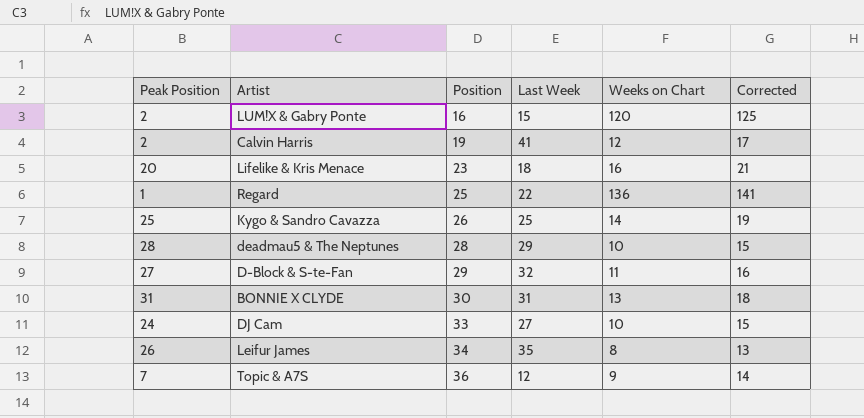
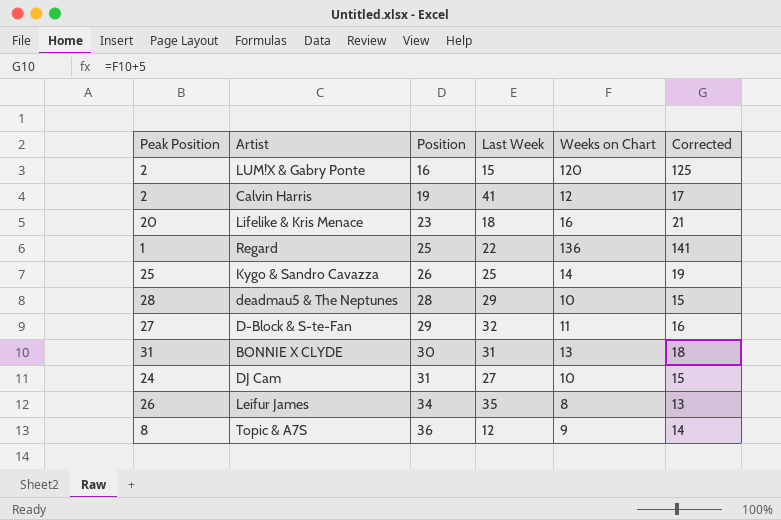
DJ Cam | Position: 33 -> 31
Topic & A7S | Peak Position: 7 -> 8

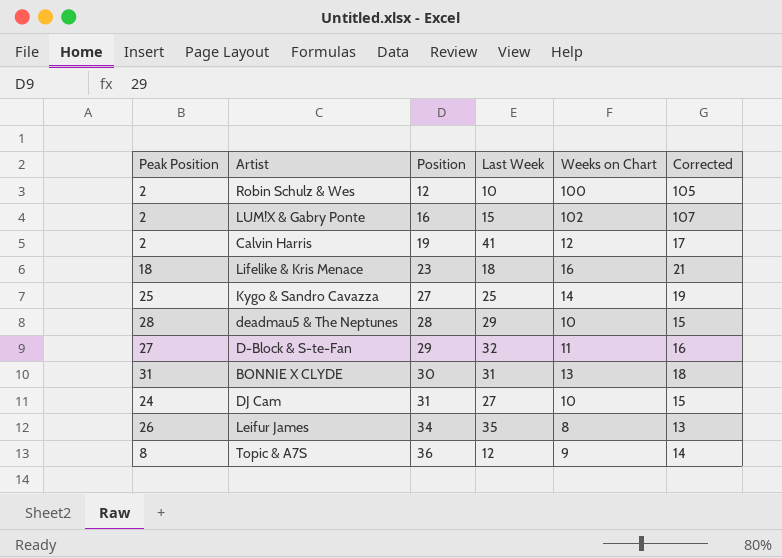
row Regard: 1 | 25 | 22 | 136 | 141 -> none
row Robin Schulz & Wes: none -> 2 | 12 | 10 | 100 | 105
LUM!X & Gabry Ponte | Weeks on Chart: 120 -> 102
LUM!X & Gabry Ponte | Corrected: 125 -> 107
Lifelike & Kris Menace | Peak Position: 20 -> 18
Kygo & Sandro Cavazza | Position: 26 -> 27

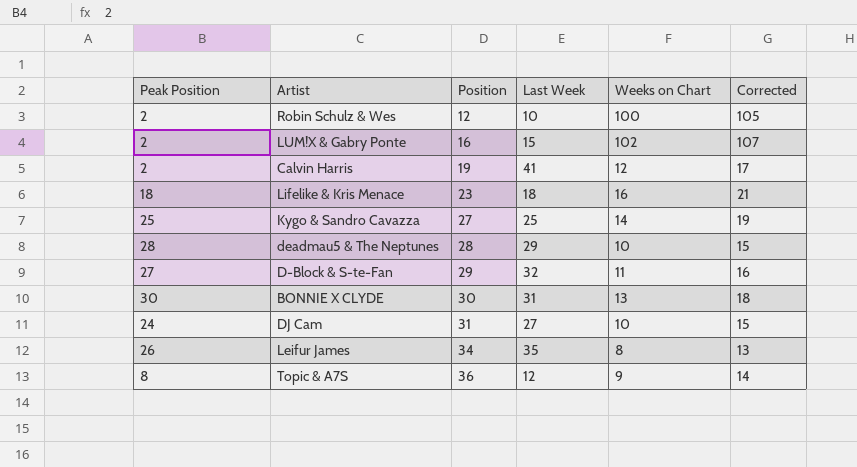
BONNIE X CLYDE | Peak Position: 31 -> 30

